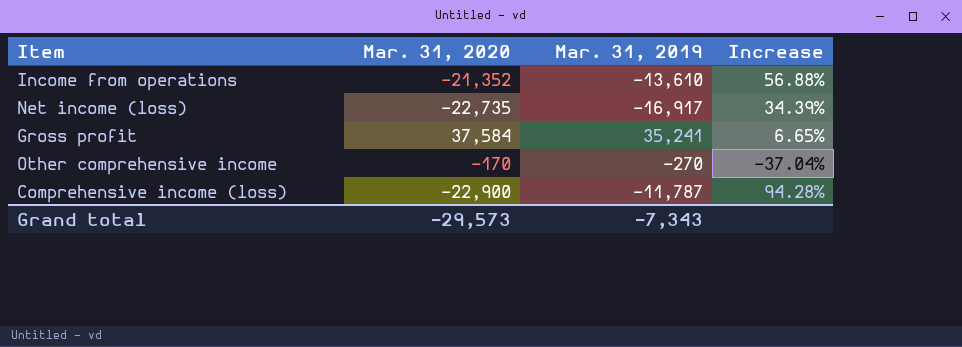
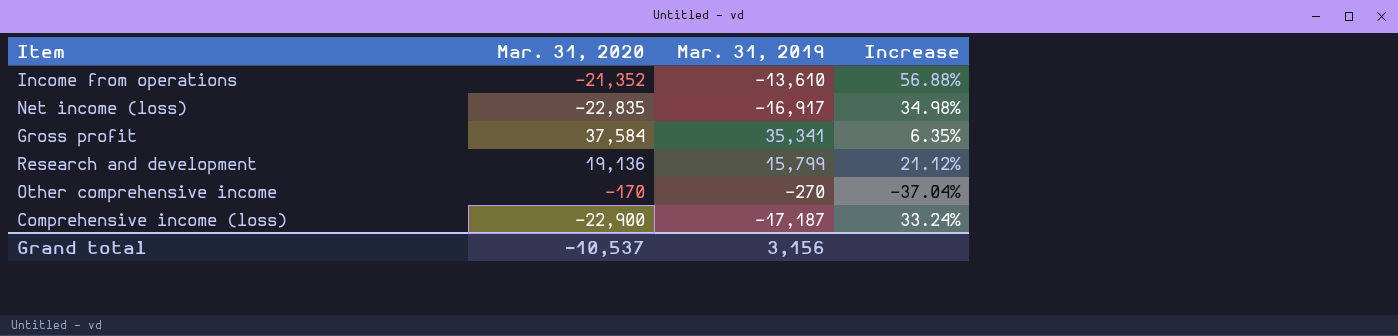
Net income (loss) | Mar. 31, 2020: -22,735 -> -22,835
Net income (loss) | Increase: 34.39% -> 34.98%
Gross profit | Mar. 31, 2019: 35,241 -> 35,341
Gross profit | Increase: 6.65% -> 6.35%
row Research and development: none -> 19,136 | 15,799 | 21.12%
Comprehensive income (loss) | Mar. 31, 2019: -11,787 -> -17,187
Comprehensive income (loss) | Increase: 94.28% -> 33.24%
Grand total | Mar. 31, 2020: -29,573 -> -10,537
Grand total | Mar. 31, 2019: -7,343 -> 3,156

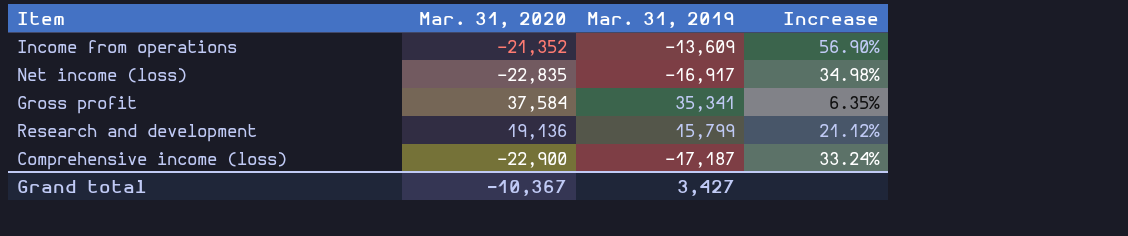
row Other comprehensive income: -170 | -270 | -37.04% -> none
Income from operations | Mar. 31, 2019: -13,610 -> -13,609
Income from operations | Increase: 56.88% -> 56.90%
Grand total | Mar. 31, 2020: -10,537 -> -10,367
Grand total | Mar. 31, 2019: 3,156 -> 3,427

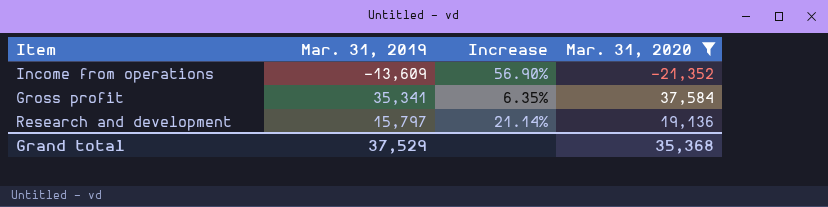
filter: none -> Mar. 31, 2020 >= -21,352
column Mar. 31, 2020 | position: 2 -> 4
Research and development | Mar. 31, 2019: 15,799 -> 15,797
Research and development | Increase: 21.12% -> 21.14%
Grand total | Mar. 31, 2019: 3,427 -> 37,529
Grand total | Mar. 31, 2020: -10,367 -> 35,368

